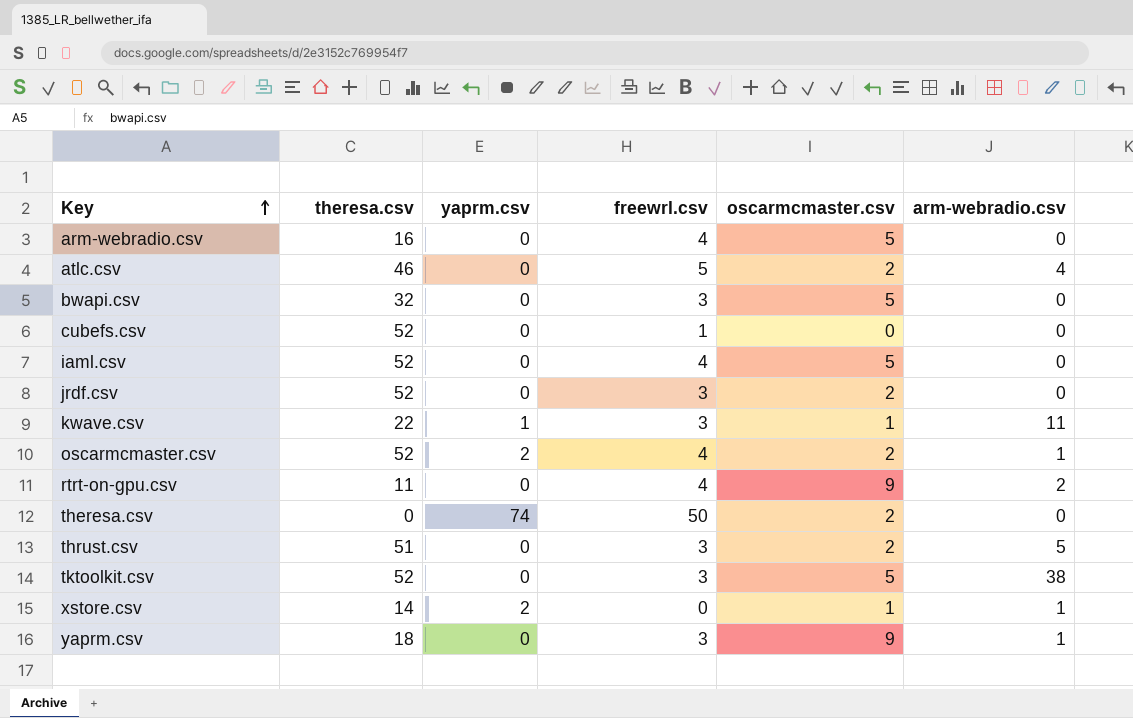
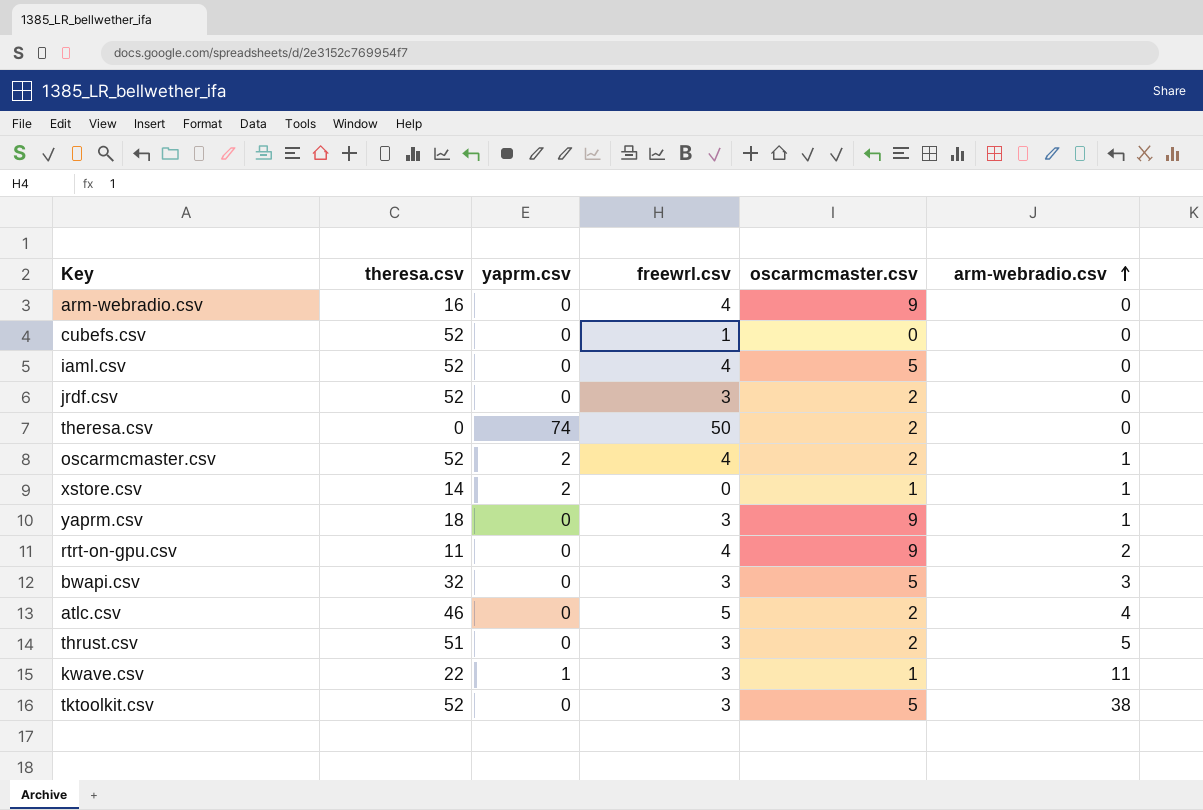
row order: Key ascending -> arm-webradio.csv ascending
arm-webradio.csv | oscarmcmaster.csv: 5 -> 9
bwapi.csv | arm-webradio.csv: 0 -> 3

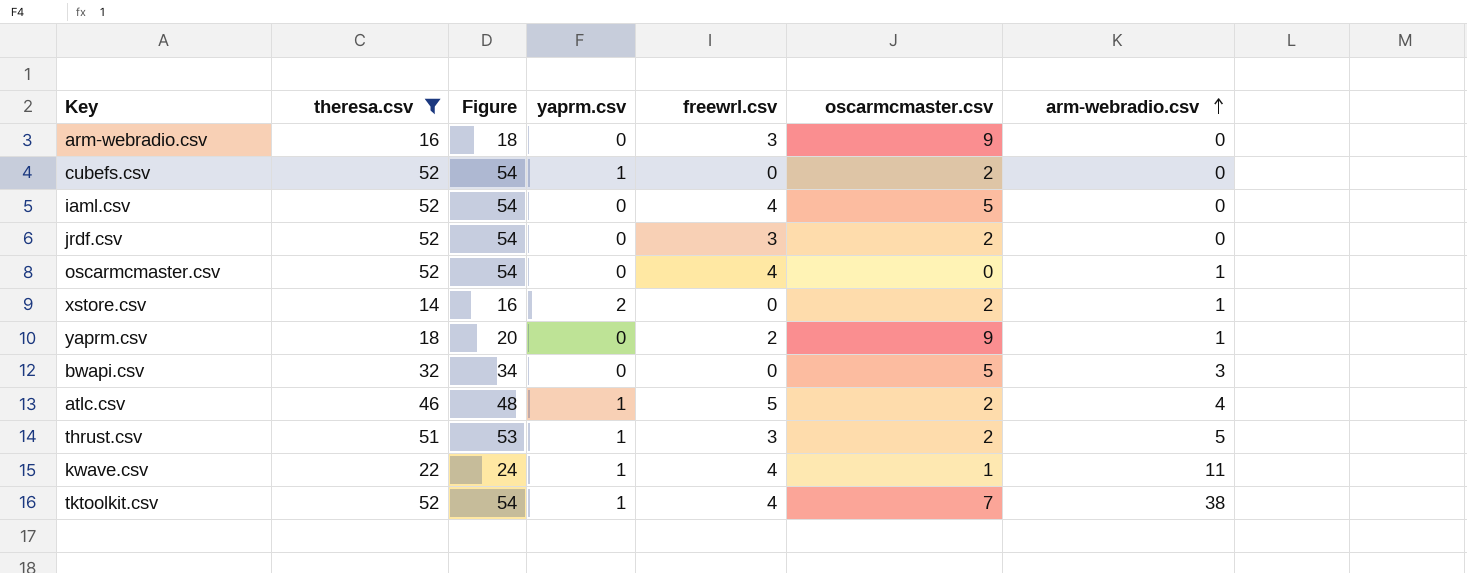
filter: none -> theresa.csv >= 14
column Figure | formula: none -> [theresa.csv] + 2
arm-webradio.csv | freewrl.csv: 4 -> 3
cubefs.csv | yaprm.csv: 0 -> 1
cubefs.csv | freewrl.csv: 1 -> 0
cubefs.csv | oscarmcmaster.csv: 0 -> 2
oscarmcmaster.csv | yaprm.csv: 2 -> 0
oscarmcmaster.csv | oscarmcmaster.csv: 2 -> 0
xstore.csv | oscarmcmaster.csv: 1 -> 2
yaprm.csv | freewrl.csv: 3 -> 2
bwapi.csv | freewrl.csv: 3 -> 0
atlc.csv | yaprm.csv: 0 -> 1
thrust.csv | yaprm.csv: 0 -> 1
kwave.csv | freewrl.csv: 3 -> 4
tktoolkit.csv | yaprm.csv: 0 -> 1
tktoolkit.csv | freewrl.csv: 3 -> 4
tktoolkit.csv | oscarmcmaster.csv: 5 -> 7

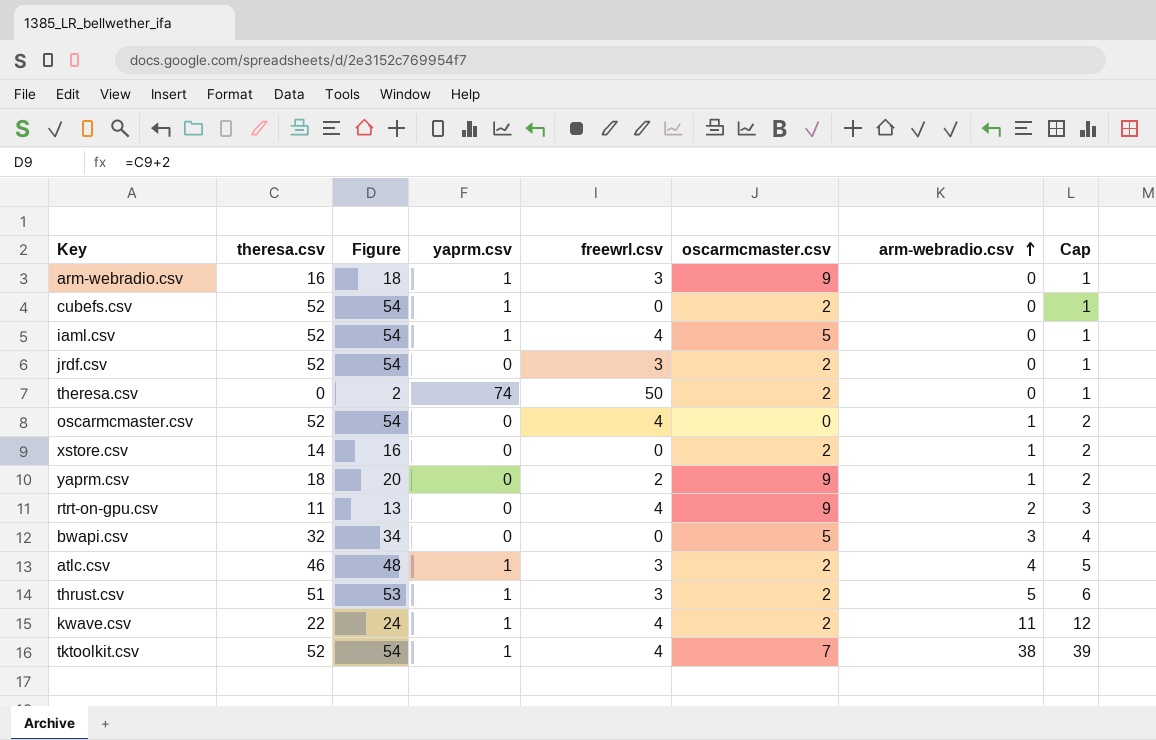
filter: theresa.csv >= 14 -> none
column Cap | formula: none -> [arm-webradio.csv] + 1
arm-webradio.csv | yaprm.csv: 0 -> 1
iaml.csv | yaprm.csv: 0 -> 1
xstore.csv | yaprm.csv: 2 -> 0
atlc.csv | freewrl.csv: 5 -> 3
kwave.csv | oscarmcmaster.csv: 1 -> 2

